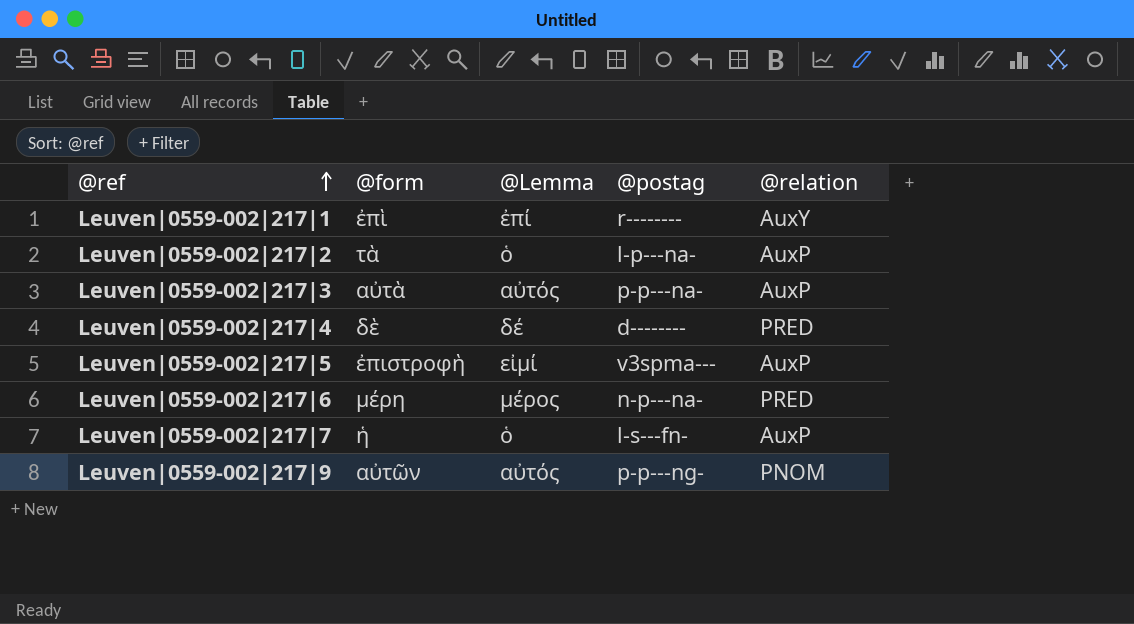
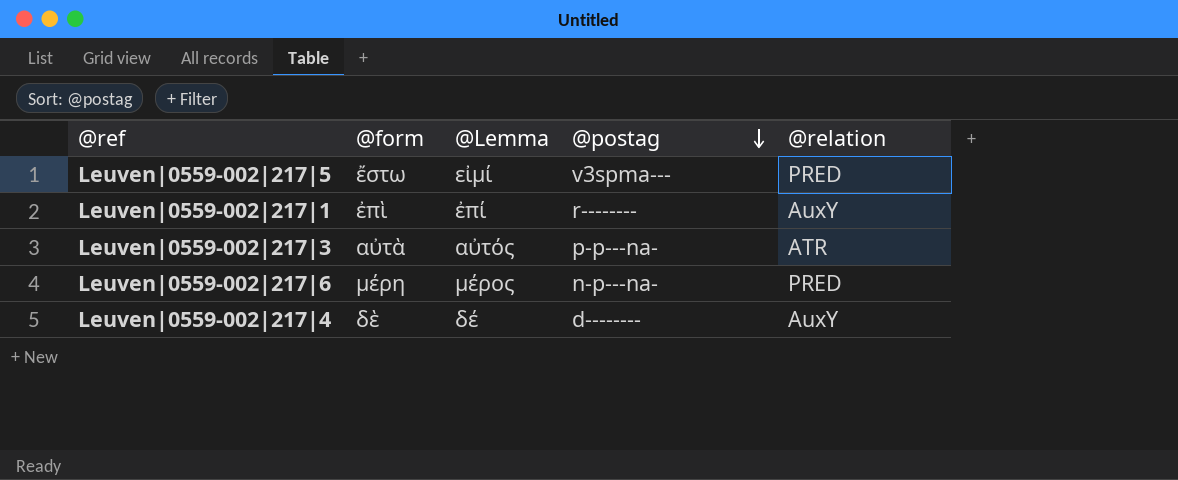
row order: @ref ascending -> @postag descending
row Leuven|0559-002|217|2: τὰ | ὁ | l-p---na- | AuxP -> none
row Leuven|0559-002|217|7: ἡ | ὁ | l-s---fn- | AuxP -> none
row Leuven|0559-002|217|9: αὐτῶν | αὐτός | p-p---ng- | PNOM -> none
Leuven|0559-002|217|5 | @form: ἐπιστροφὴ -> ἔστω
Leuven|0559-002|217|5 | @relation: AuxP -> PRED
Leuven|0559-002|217|3 | @relation: AuxP -> ATR
Leuven|0559-002|217|4 | @relation: PRED -> AuxY

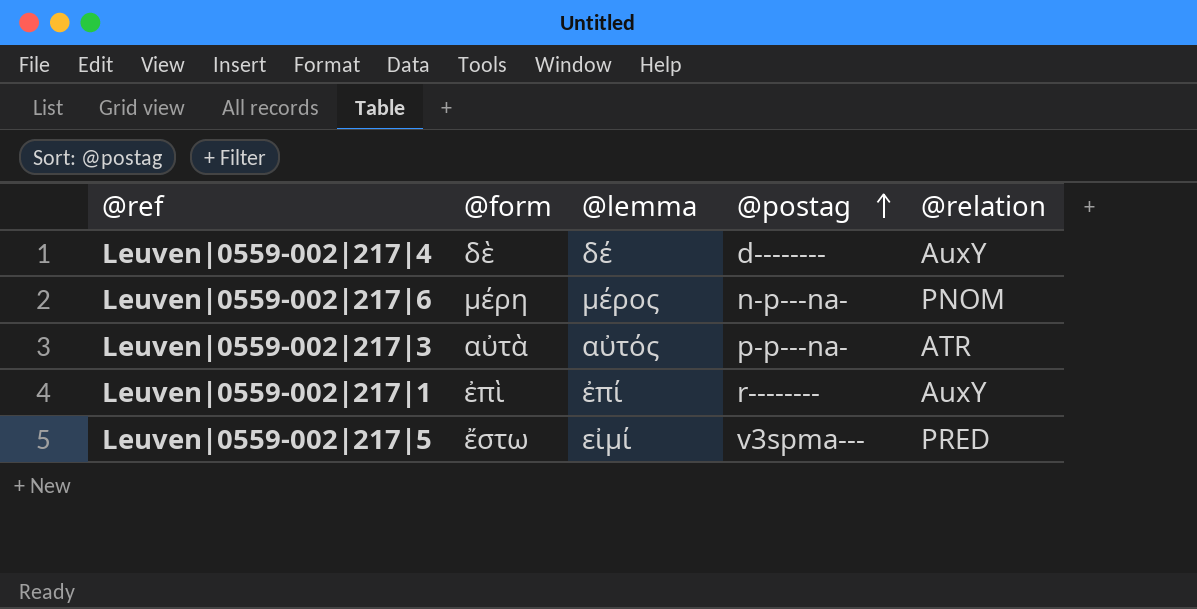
row order: @postag descending -> @postag ascending
column name: @Lemma -> @lemma
Leuven|0559-002|217|6 | @relation: PRED -> PNOM

